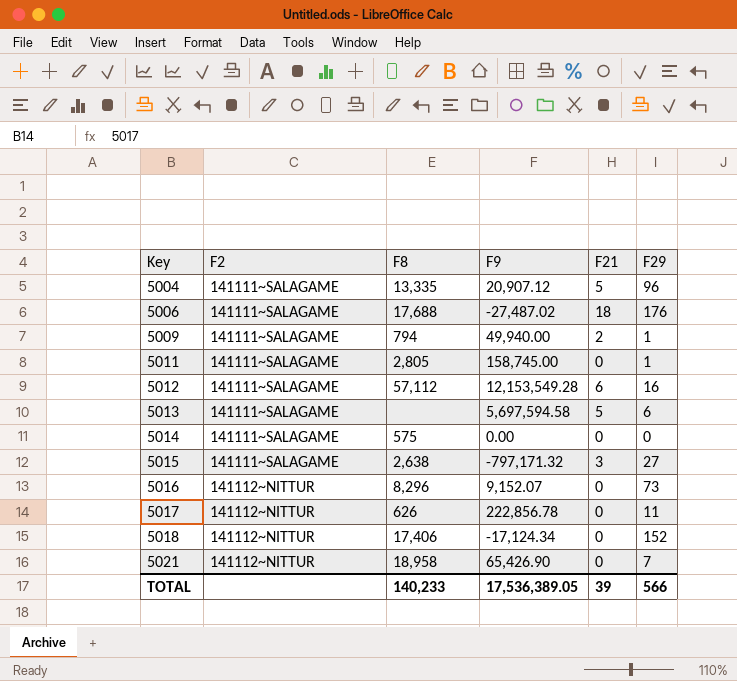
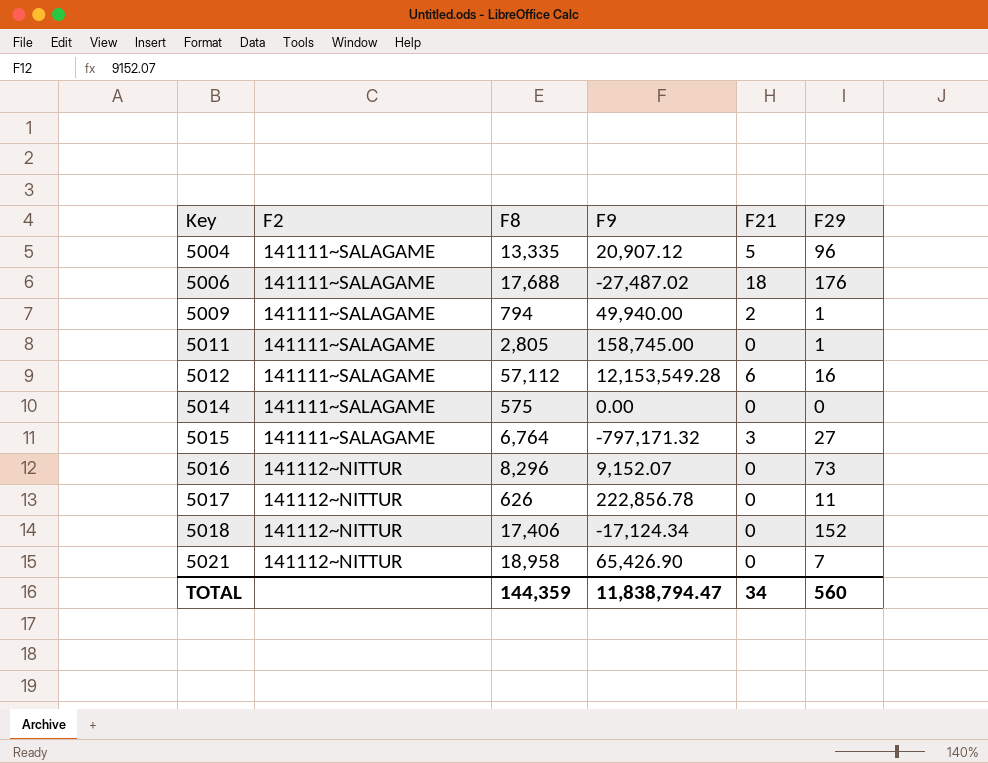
row 5013: 141111~SALAGAME | none | 5,697,594.58 | 5 | 6 -> none
5015 | F8: 2,638 -> 6,764
TOTAL | F8: 140,233 -> 144,359
TOTAL | F9: 17,536,389.05 -> 11,838,794.47
TOTAL | F21: 39 -> 34
TOTAL | F29: 566 -> 560

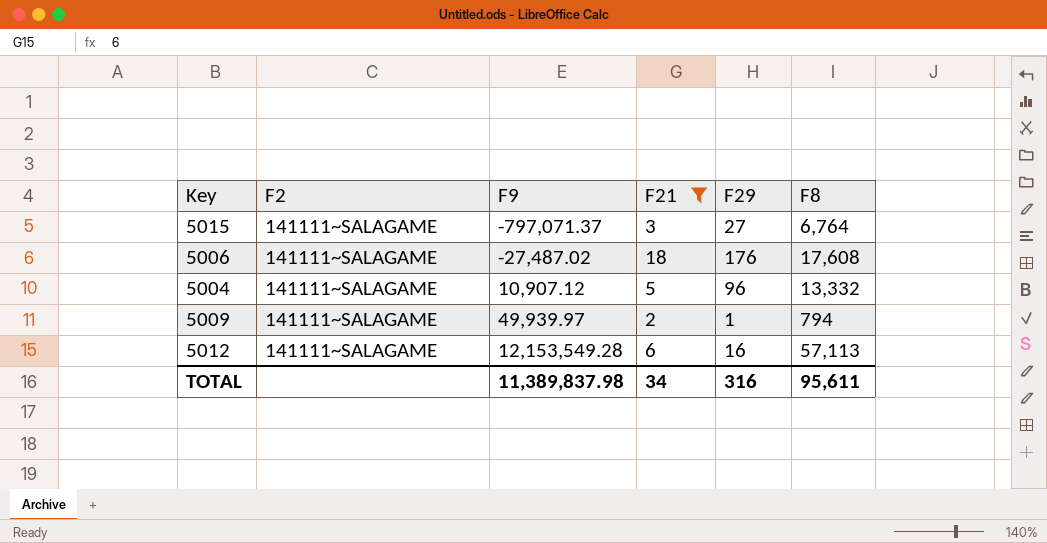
filter: none -> F21 != 0
row order: Key ascending -> F9 ascending
column F8 | position: 3 -> 6
5015 | F9: -797,171.32 -> -797,071.37
5006 | F8: 17,688 -> 17,608
5004 | F9: 20,907.12 -> 10,907.12
5004 | F8: 13,335 -> 13,332
5009 | F9: 49,940.00 -> 49,939.97
5012 | F8: 57,112 -> 57,113
TOTAL | F9: 11,838,794.47 -> 11,389,837.98
TOTAL | F29: 560 -> 316
TOTAL | F8: 144,359 -> 95,611

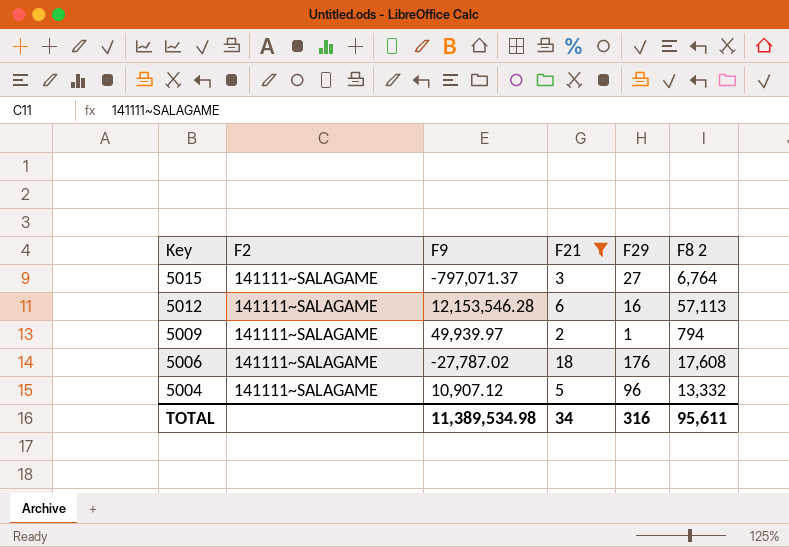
row order: F9 ascending -> Key descending
column name: F8 -> F8 2
5012 | F9: 12,153,549.28 -> 12,153,546.28
5006 | F9: -27,487.02 -> -27,787.02
TOTAL | F9: 11,389,837.98 -> 11,389,534.98

